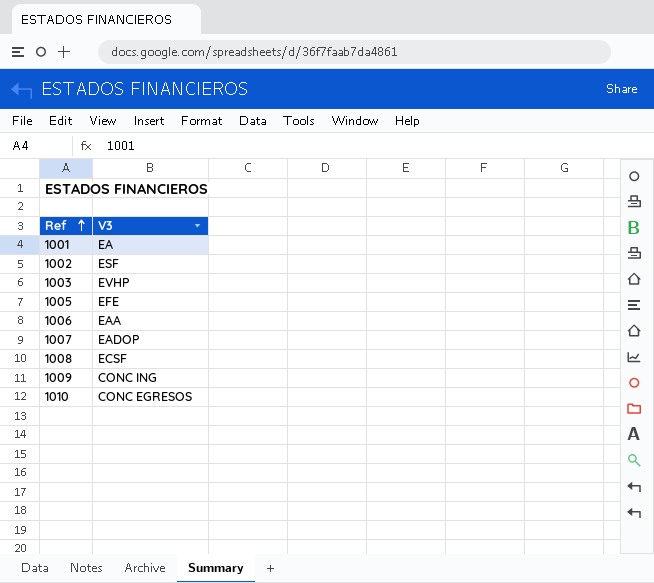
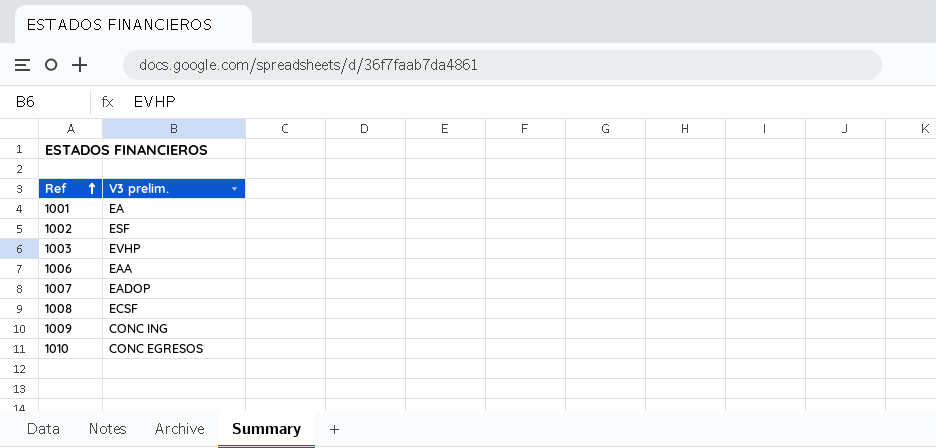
column name: V3 -> V3 prelim.
row 1005: EFE -> none

